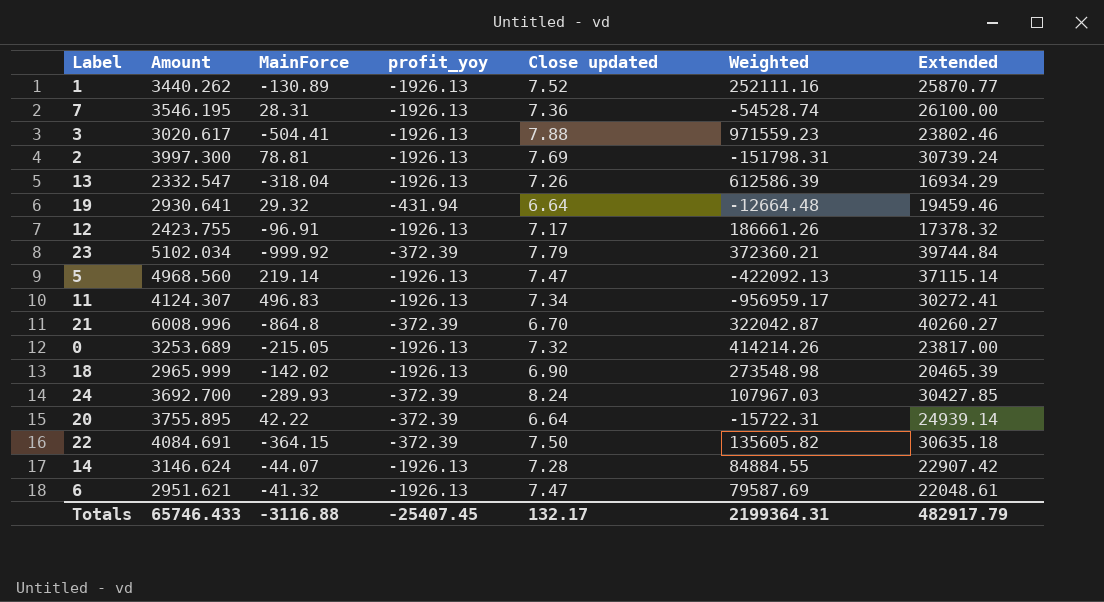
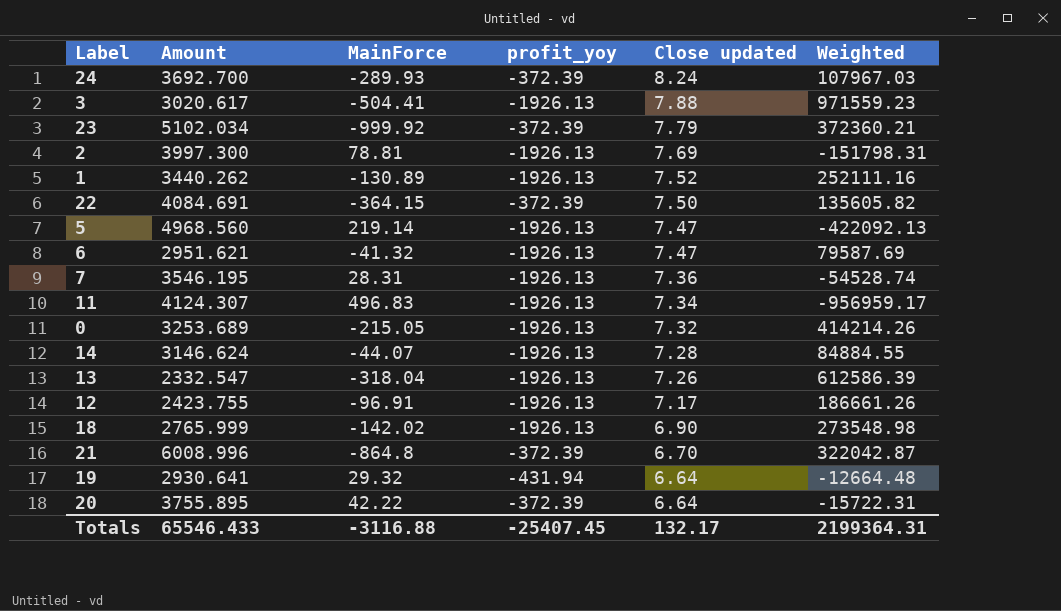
row order: none -> Close updated descending
column Extended | formula: [Amount] * [Close updated] -> none
18 | Amount: 2965.999 -> 2765.999
Totals | Amount: 65746.433 -> 65546.433

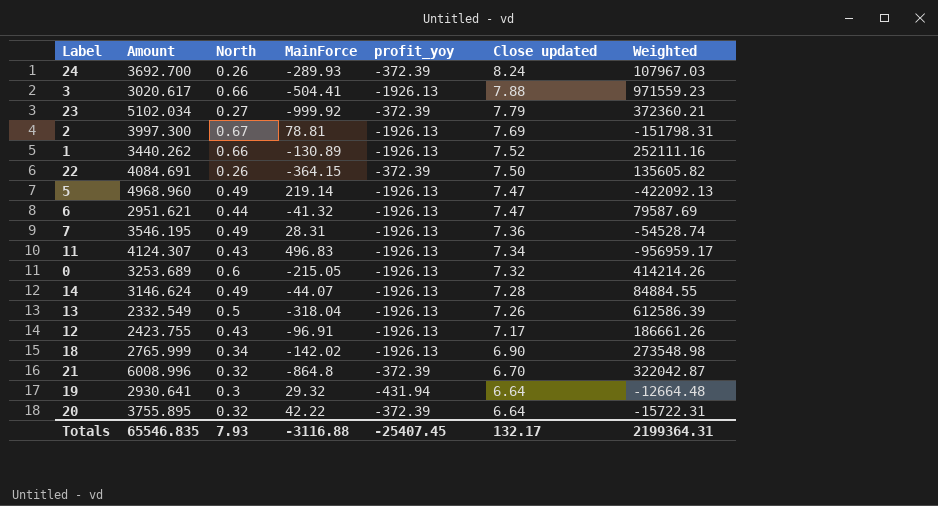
column North | position: none -> 3
5 | Amount: 4968.560 -> 4968.960
13 | Amount: 2332.547 -> 2332.549
Totals | Amount: 65546.433 -> 65546.835

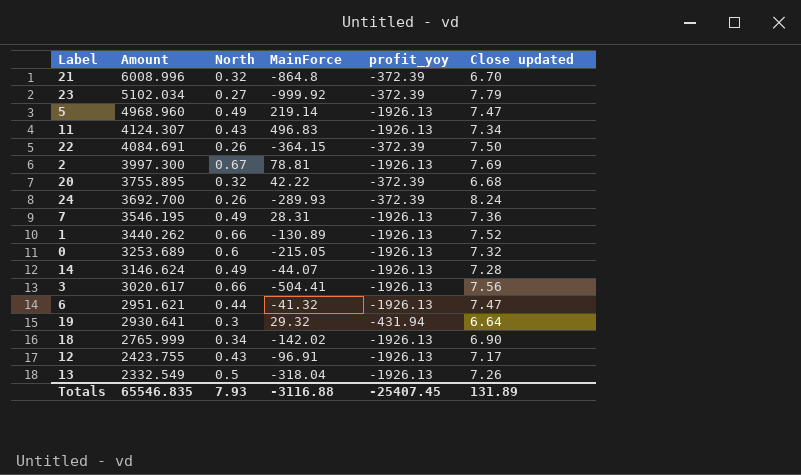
row order: Close updated descending -> Amount descending
column Weighted | formula: [MainForce] * [profit_yoy] -> none
20 | Close updated: 6.64 -> 6.68
3 | Close updated: 7.88 -> 7.56
Totals | Close updated: 132.17 -> 131.89

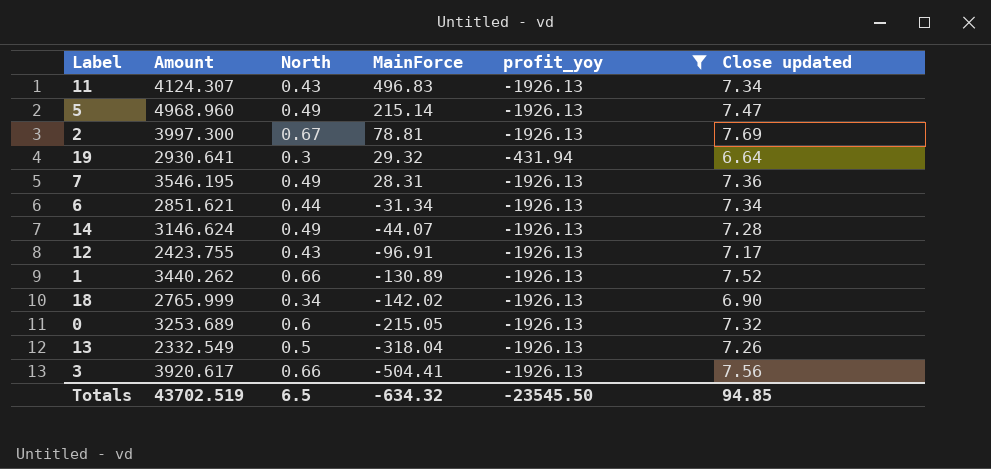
filter: none -> profit_yoy != -372.39
row order: Amount descending -> MainForce descending
5 | MainForce: 219.14 -> 215.14
6 | Amount: 2951.621 -> 2851.621
6 | MainForce: -41.32 -> -31.34
6 | Close updated: 7.47 -> 7.34
3 | Amount: 3020.617 -> 3920.617
Totals | Amount: 65546.835 -> 43702.519
Totals | North: 7.93 -> 6.5
Totals | MainForce: -3116.88 -> -634.32
Totals | profit_yoy: -25407.45 -> -23545.50
Totals | Close updated: 131.89 -> 94.85

